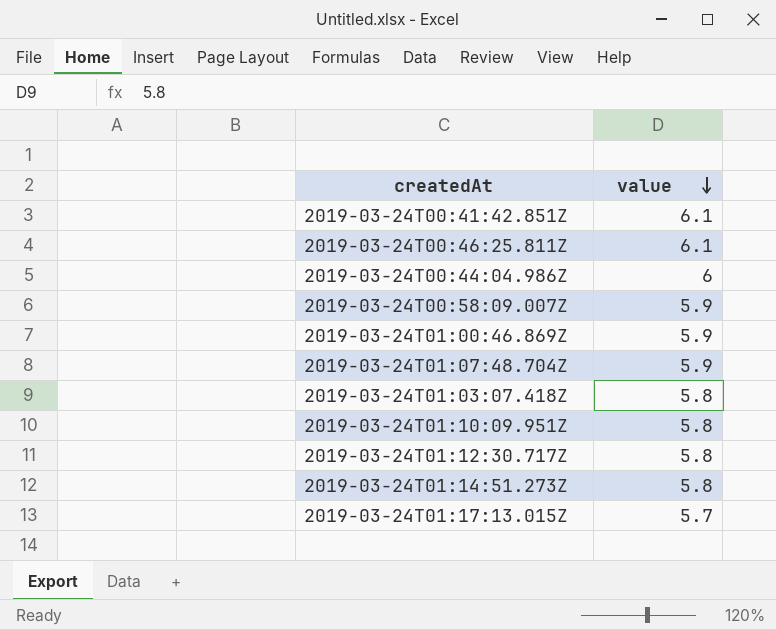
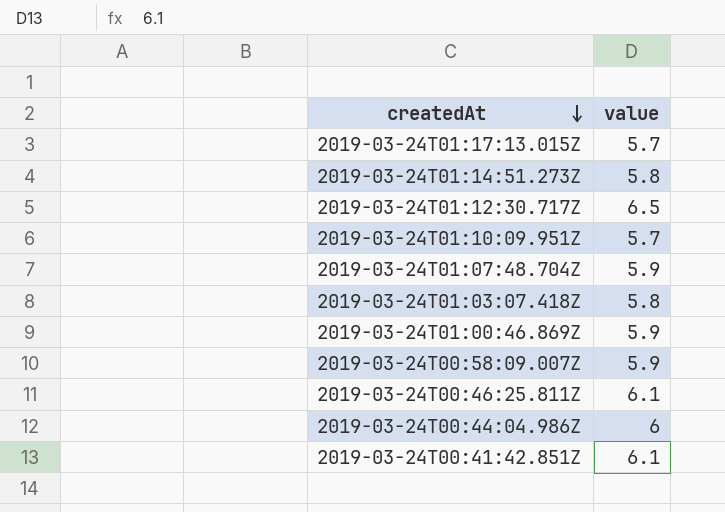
row order: value descending -> createdAt descending
2019-03-24T01:12:30.717Z | value: 5.8 -> 6.5
2019-03-24T01:10:09.951Z | value: 5.8 -> 5.7

